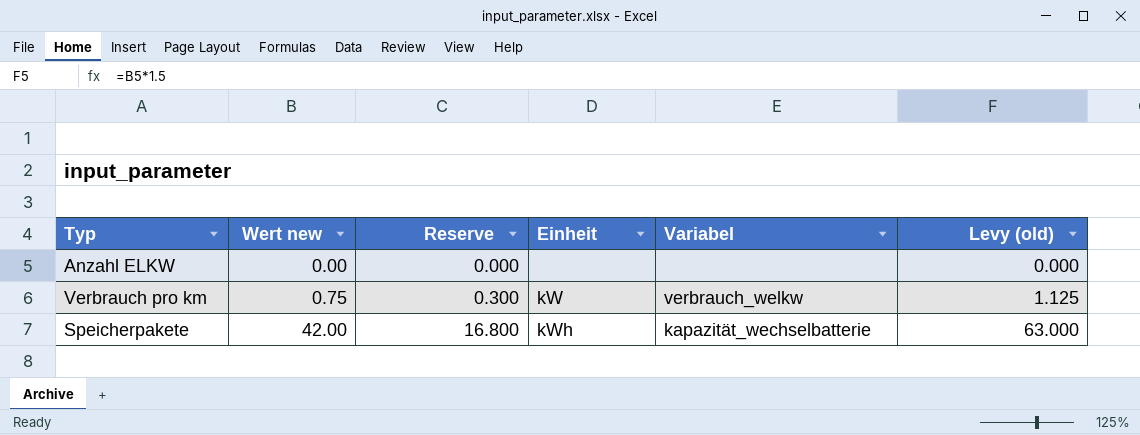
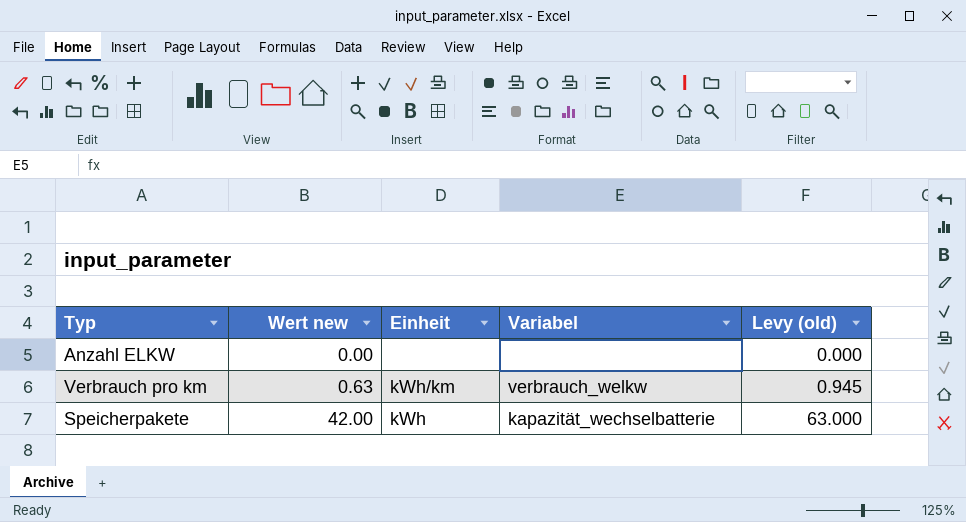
column Reserve | formula: [Wert new] * 0.4 -> none
Verbrauch pro km | Wert new: 0.75 -> 0.63
Verbrauch pro km | Einheit: kW -> kWh/km
Verbrauch pro km | Levy (old): 1.125 -> 0.945

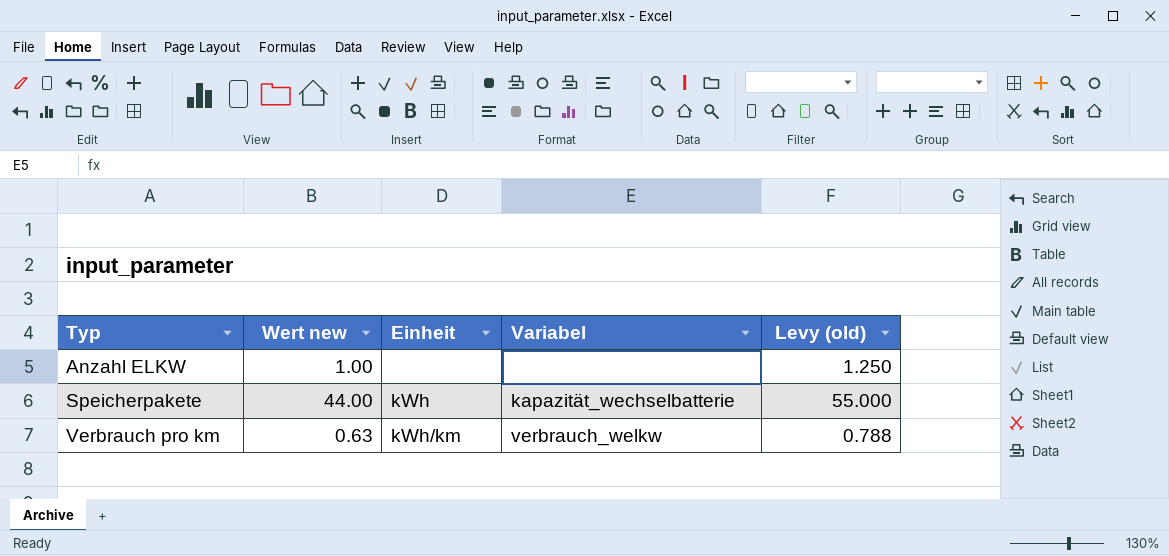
row order: Wert new ascending -> Typ ascending
column Levy (old) | formula: [Wert new] * 1.5 -> [Wert new] * 1.25
Anzahl ELKW | Wert new: 0.00 -> 1.00
Speicherpakete | Wert new: 42.00 -> 44.00

